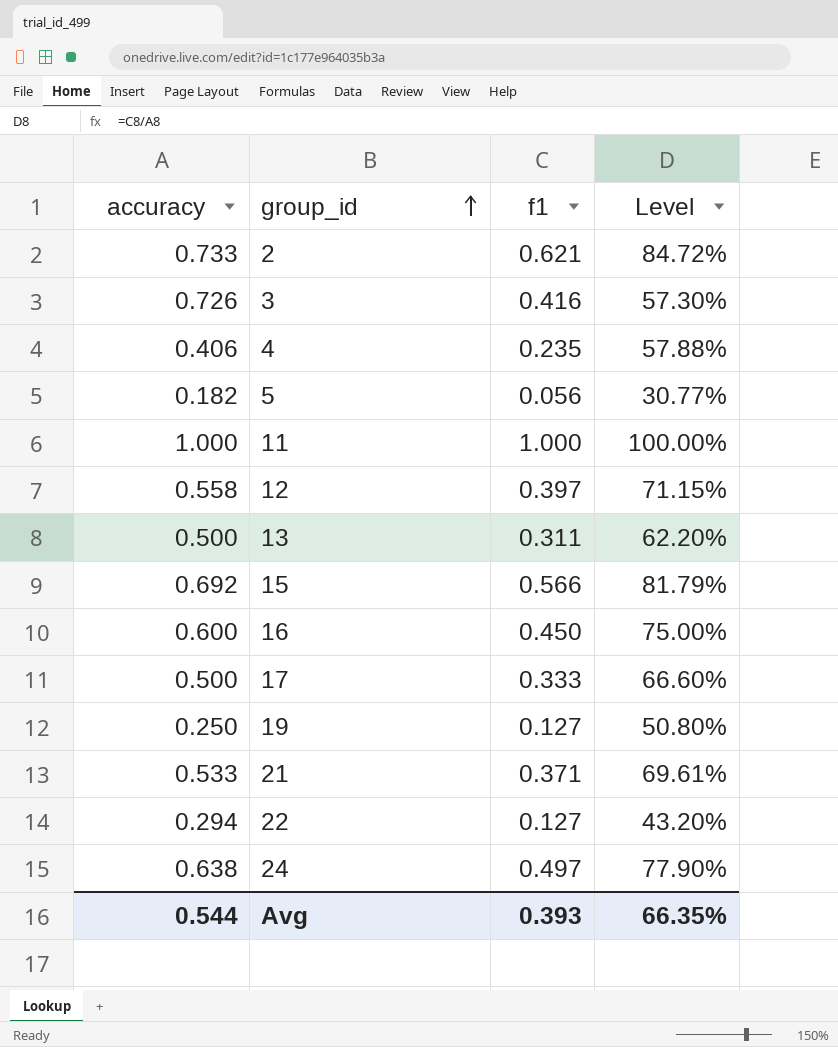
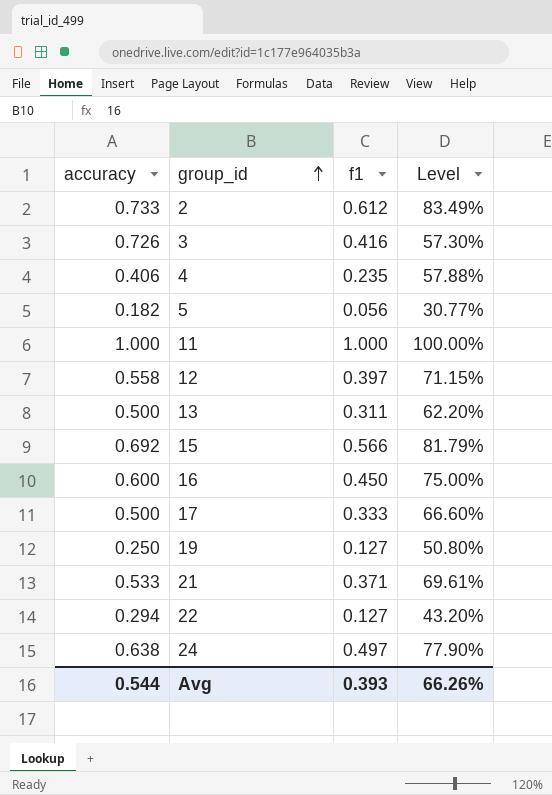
2 | f1: 0.621 -> 0.612
2 | Level: 84.72% -> 83.49%
Avg | Level: 66.35% -> 66.26%

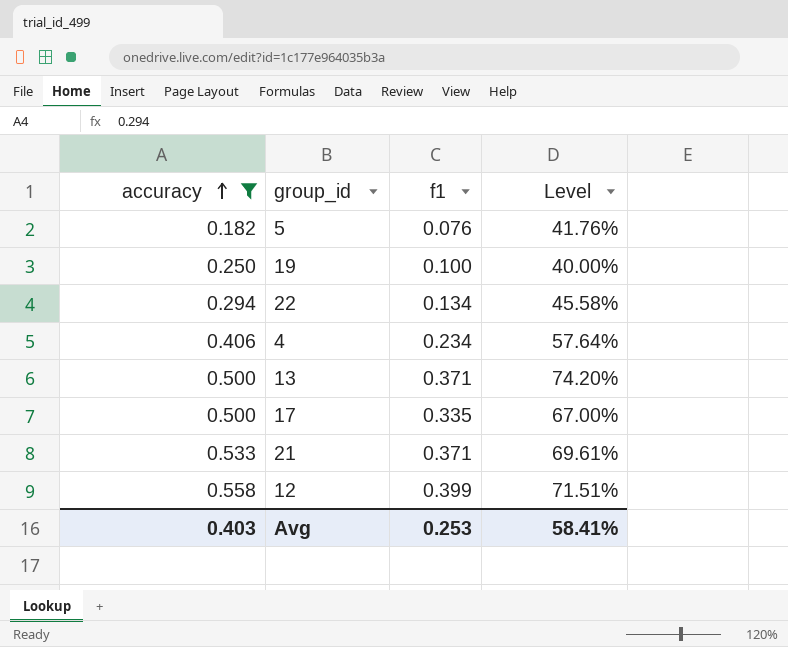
filter: none -> accuracy <= 0.558
row order: group_id ascending -> accuracy ascending
5 | f1: 0.056 -> 0.076
5 | Level: 30.77% -> 41.76%
19 | f1: 0.127 -> 0.100
19 | Level: 50.80% -> 40.00%
22 | f1: 0.127 -> 0.134
22 | Level: 43.20% -> 45.58%
4 | f1: 0.235 -> 0.234
4 | Level: 57.88% -> 57.64%
13 | f1: 0.311 -> 0.371
13 | Level: 62.20% -> 74.20%
17 | f1: 0.333 -> 0.335
17 | Level: 66.60% -> 67.00%
12 | f1: 0.397 -> 0.399
12 | Level: 71.15% -> 71.51%
Avg | accuracy: 0.544 -> 0.403
Avg | f1: 0.393 -> 0.253
Avg | Level: 66.26% -> 58.41%

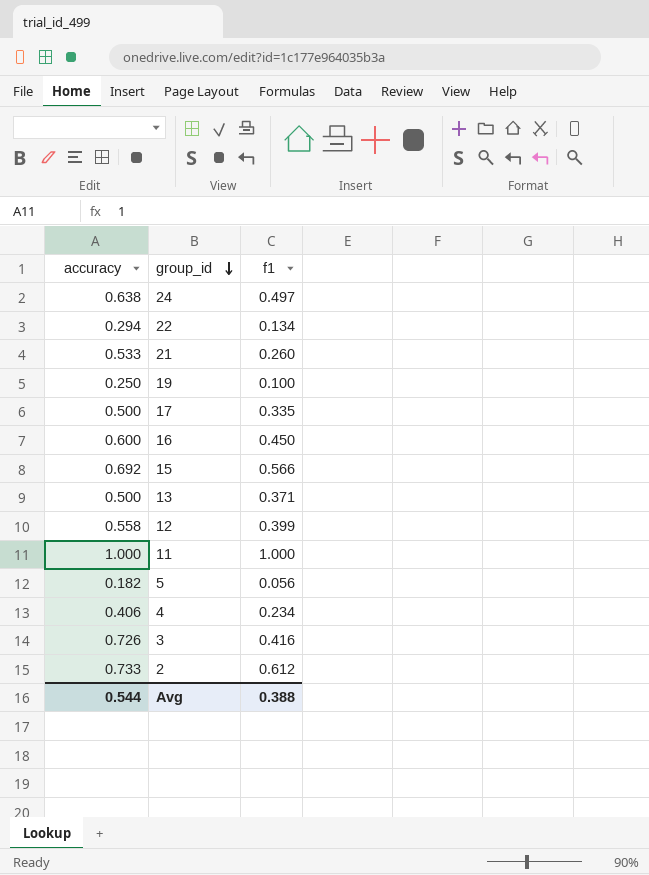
filter: accuracy <= 0.558 -> none
row order: accuracy ascending -> group_id descending
column Level | formula: [f1] / [accuracy] -> none
21 | f1: 0.371 -> 0.260
5 | f1: 0.076 -> 0.056
Avg | accuracy: 0.403 -> 0.544
Avg | f1: 0.253 -> 0.388

